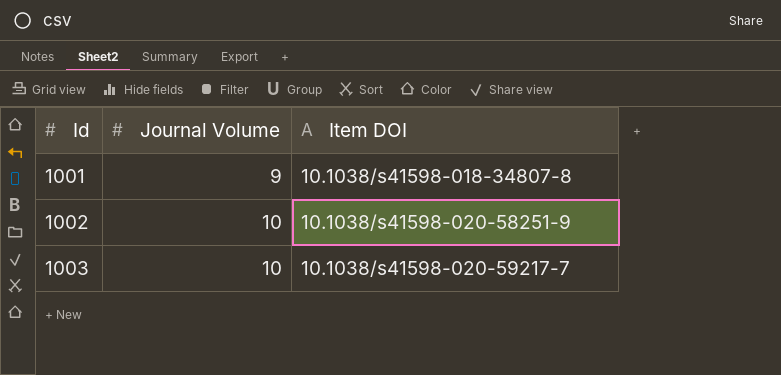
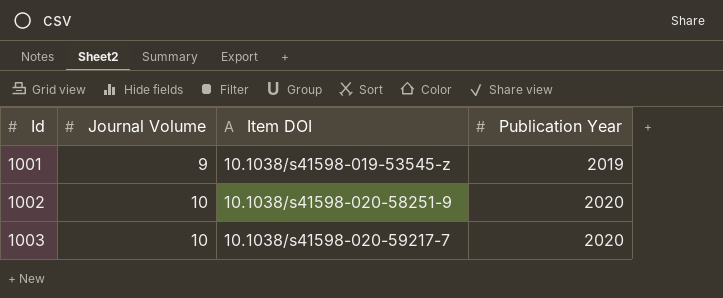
column Publication Year | position: none -> 4
1001 | Item DOI: 10.1038/s41598-018-34807-8 -> 10.1038/s41598-019-53545-z

